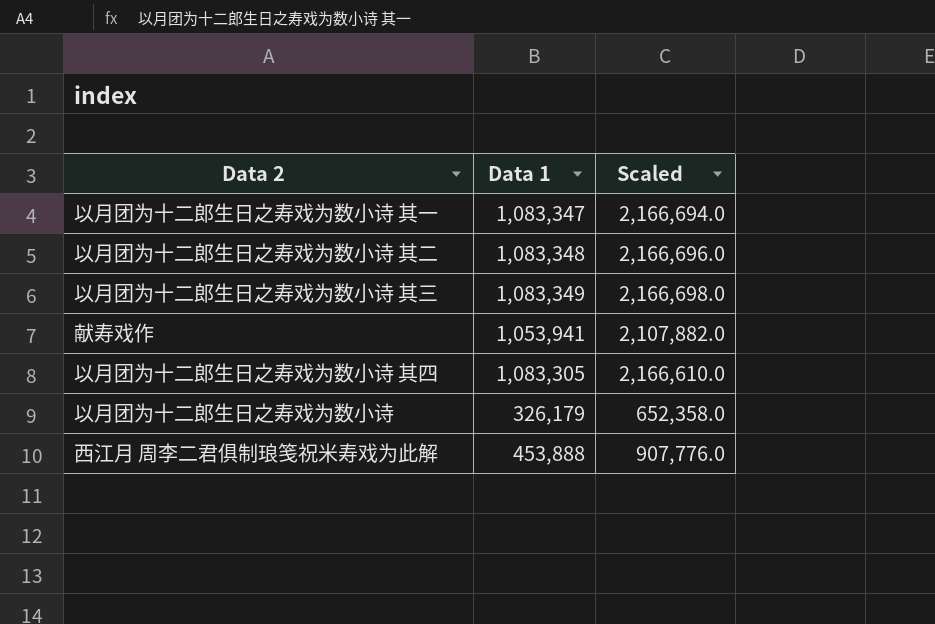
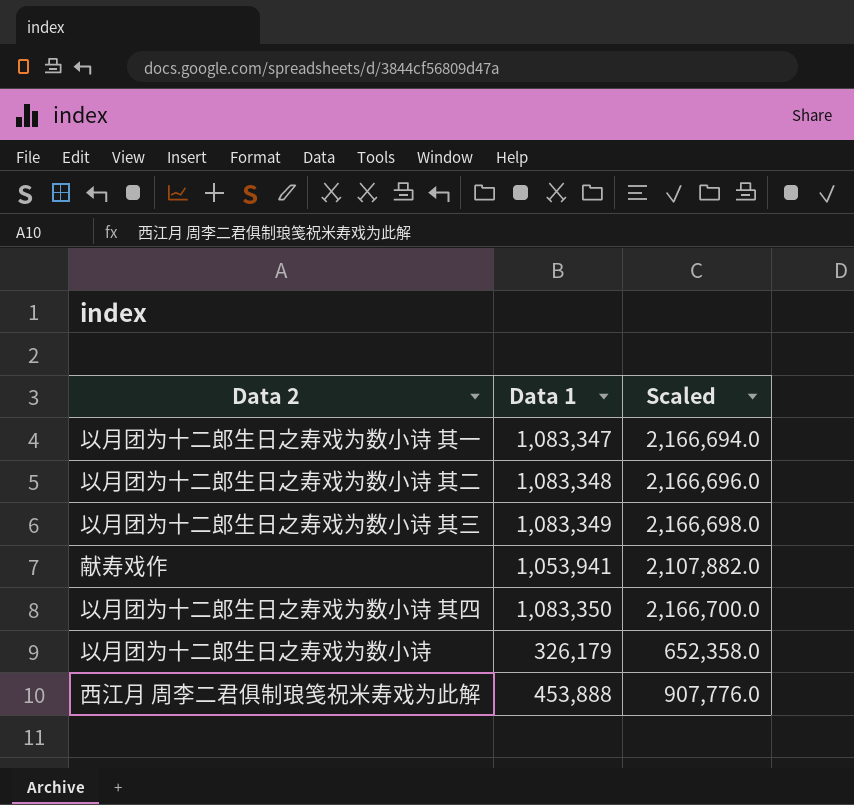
以月团为十二郎生日之寿戏为数小诗 其四 | Data 1: 1,083,305 -> 1,083,350
以月团为十二郎生日之寿戏为数小诗 其四 | Scaled: 2,166,610.0 -> 2,166,700.0

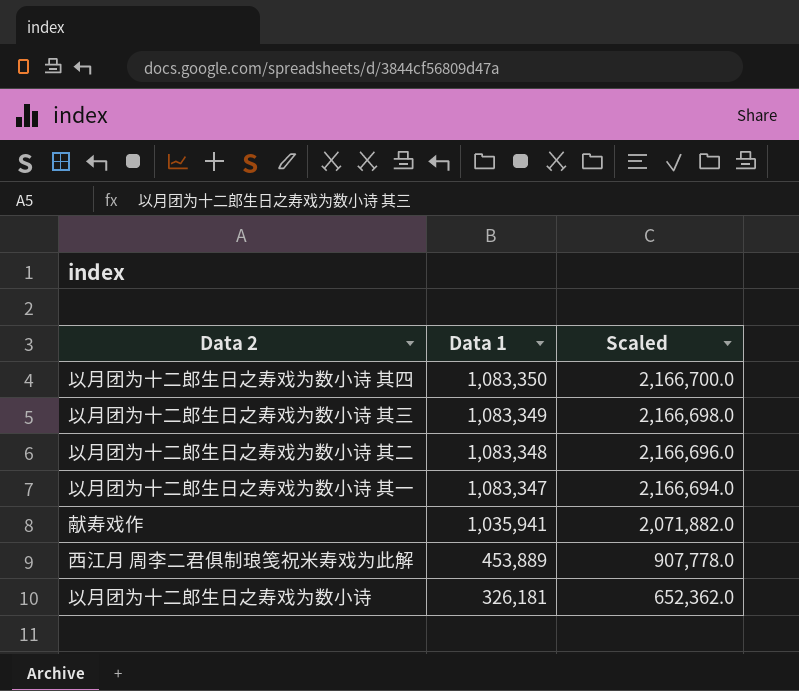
row order: none -> Data 1 descending
献寿戏作 | Data 1: 1,053,941 -> 1,035,941
献寿戏作 | Scaled: 2,107,882.0 -> 2,071,882.0
西江月 周李二君俱制琅笺祝米寿戏为此解 | Data 1: 453,888 -> 453,889
西江月 周李二君俱制琅笺祝米寿戏为此解 | Scaled: 907,776.0 -> 907,778.0
以月团为十二郎生日之寿戏为数小诗 | Data 1: 326,179 -> 326,181
以月团为十二郎生日之寿戏为数小诗 | Scaled: 652,358.0 -> 652,362.0

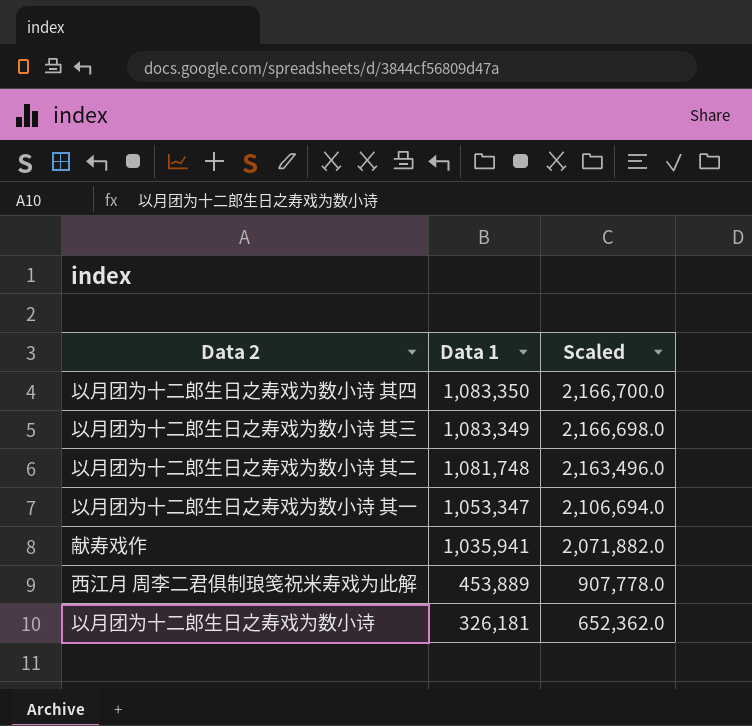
以月团为十二郎生日之寿戏为数小诗 其二 | Data 1: 1,083,348 -> 1,081,748
以月团为十二郎生日之寿戏为数小诗 其二 | Scaled: 2,166,696.0 -> 2,163,496.0
以月团为十二郎生日之寿戏为数小诗 其一 | Data 1: 1,083,347 -> 1,053,347
以月团为十二郎生日之寿戏为数小诗 其一 | Scaled: 2,166,694.0 -> 2,106,694.0

